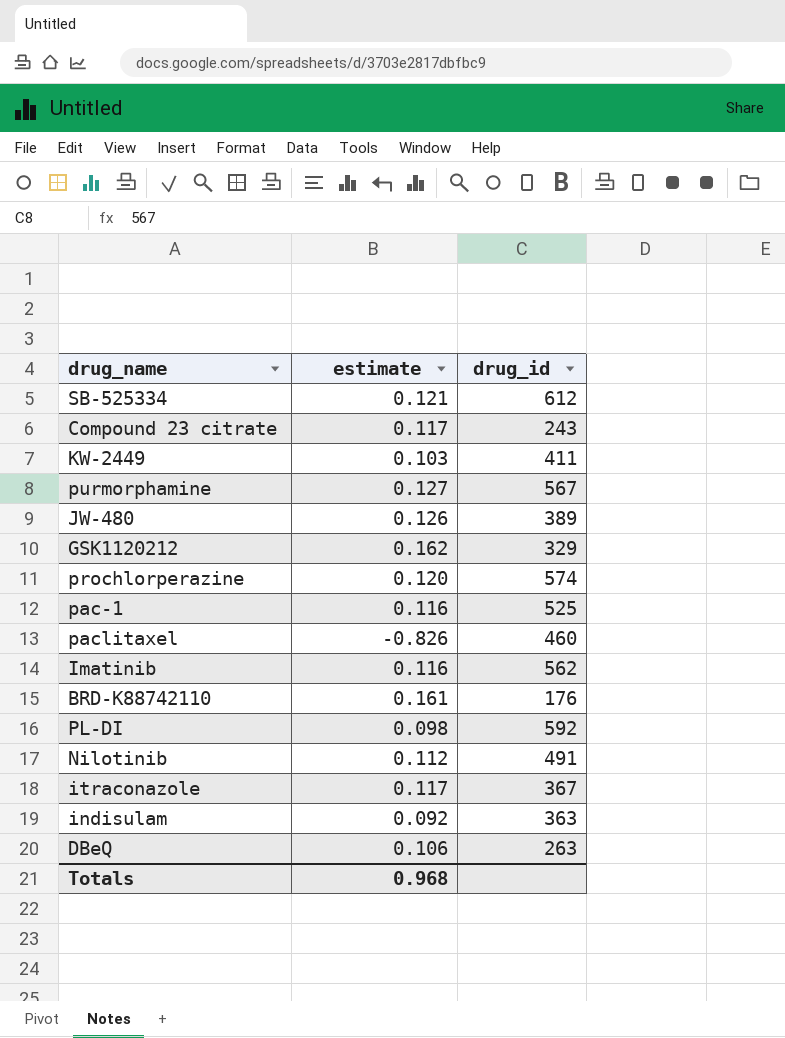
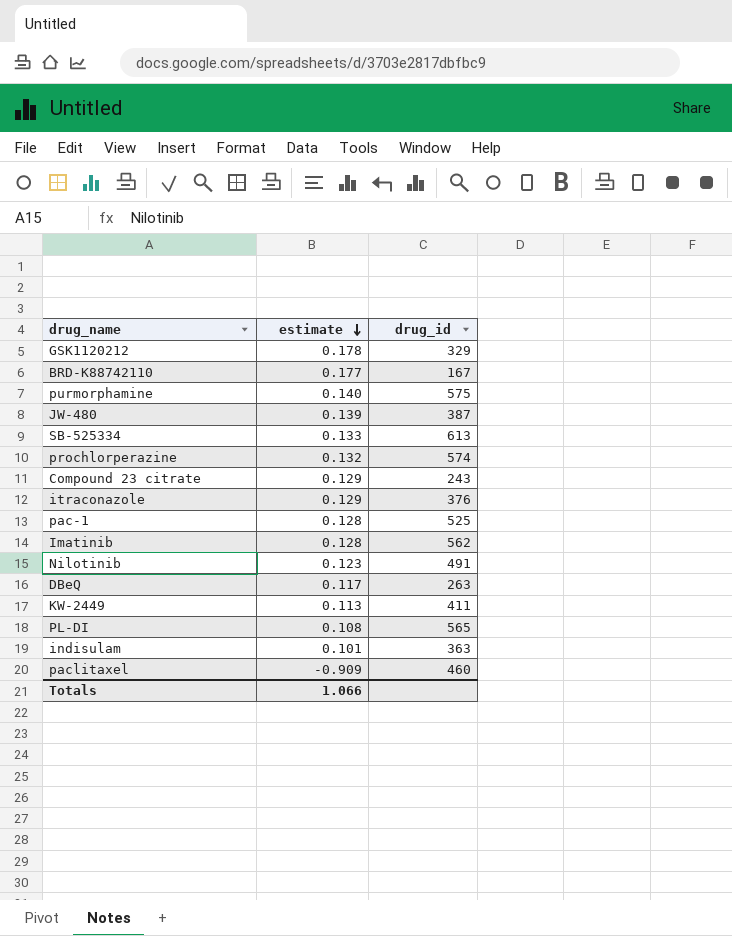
row order: none -> estimate descending
GSK1120212 | estimate: 0.162 -> 0.178
BRD-K88742110 | estimate: 0.161 -> 0.177
BRD-K88742110 | drug_id: 176 -> 167
purmorphamine | estimate: 0.127 -> 0.140
purmorphamine | drug_id: 567 -> 575
JW-480 | estimate: 0.126 -> 0.139
JW-480 | drug_id: 389 -> 387
SB-525334 | estimate: 0.121 -> 0.133
SB-525334 | drug_id: 612 -> 613
prochlorperazine | estimate: 0.120 -> 0.132
Compound 23 citrate | estimate: 0.117 -> 0.129
itraconazole | estimate: 0.117 -> 0.129
itraconazole | drug_id: 367 -> 376
pac-1 | estimate: 0.116 -> 0.128
Imatinib | estimate: 0.116 -> 0.128
Nilotinib | estimate: 0.112 -> 0.123
DBeQ | estimate: 0.106 -> 0.117
KW-2449 | estimate: 0.103 -> 0.113
PL-DI | estimate: 0.098 -> 0.108
PL-DI | drug_id: 592 -> 565
indisulam | estimate: 0.092 -> 0.101
paclitaxel | estimate: -0.826 -> -0.909
Totals | estimate: 0.968 -> 1.066

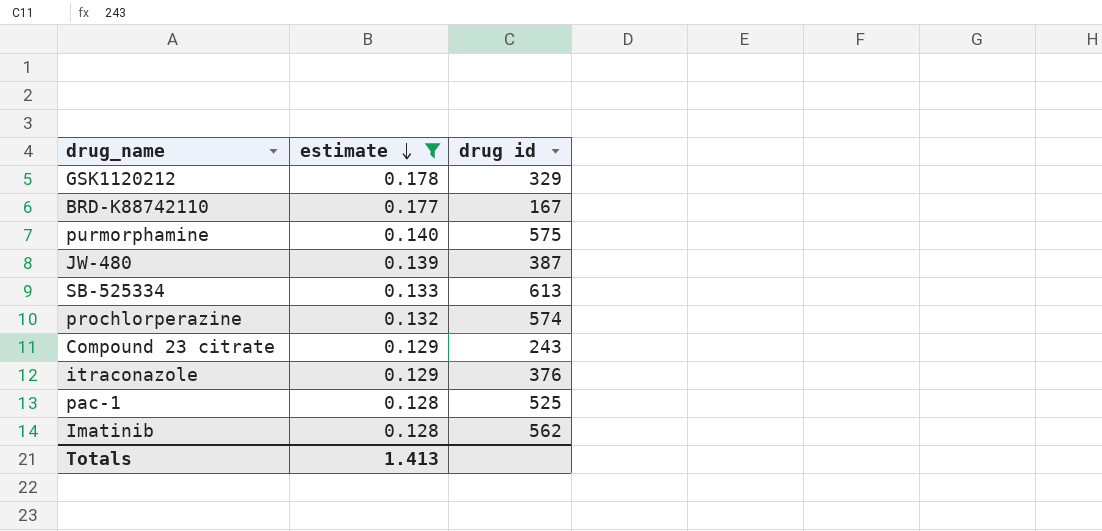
filter: none -> estimate >= 0.128
column name: drug_id -> drug id
Totals | estimate: 1.066 -> 1.413

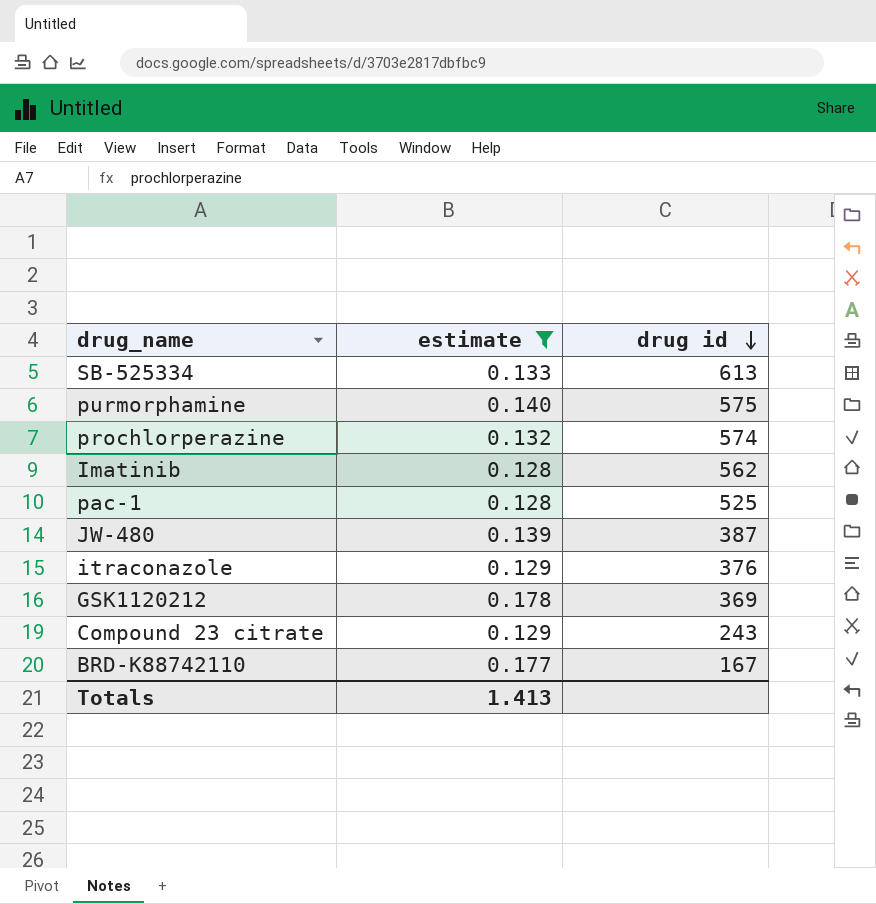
row order: estimate descending -> drug id descending
GSK1120212 | drug id: 329 -> 369

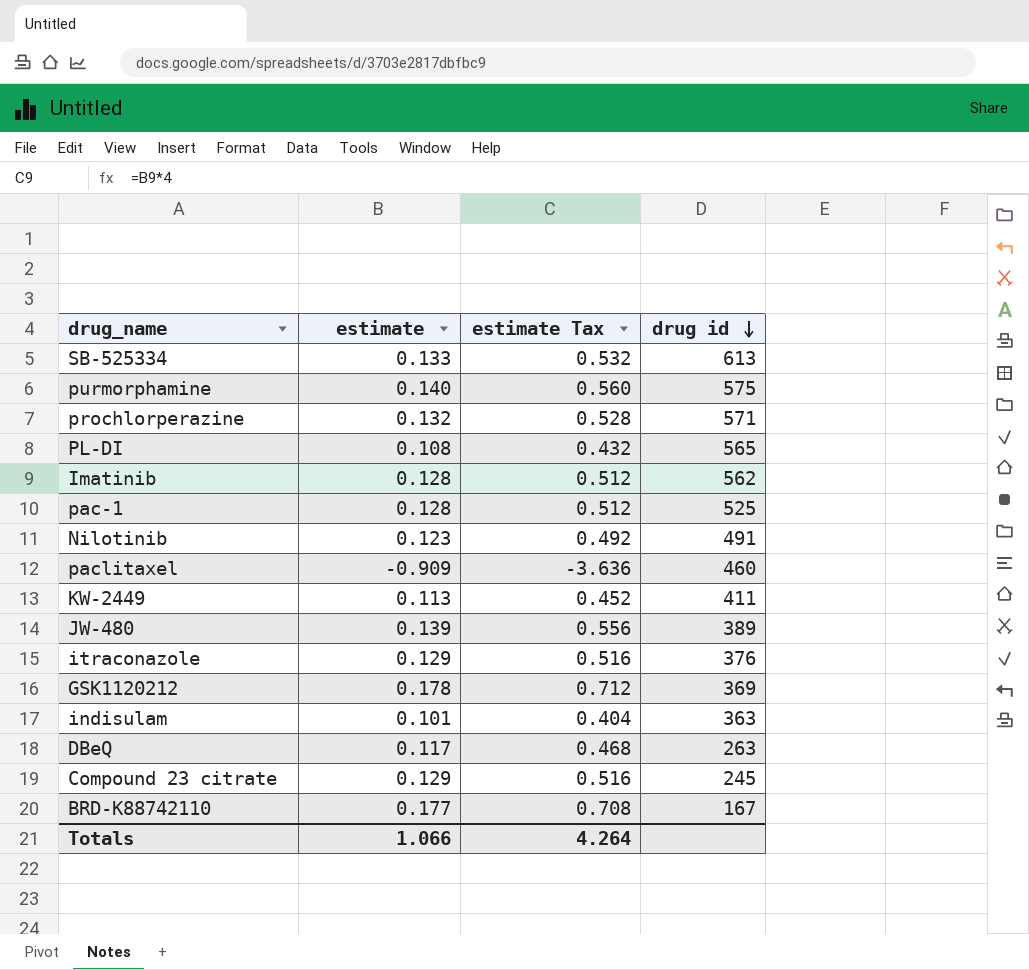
filter: estimate >= 0.128 -> none
column estimate Tax | formula: none -> [estimate] * 4
prochlorperazine | drug id: 574 -> 571
JW-480 | drug id: 387 -> 389
Compound 23 citrate | drug id: 243 -> 245
Totals | estimate: 1.413 -> 1.066

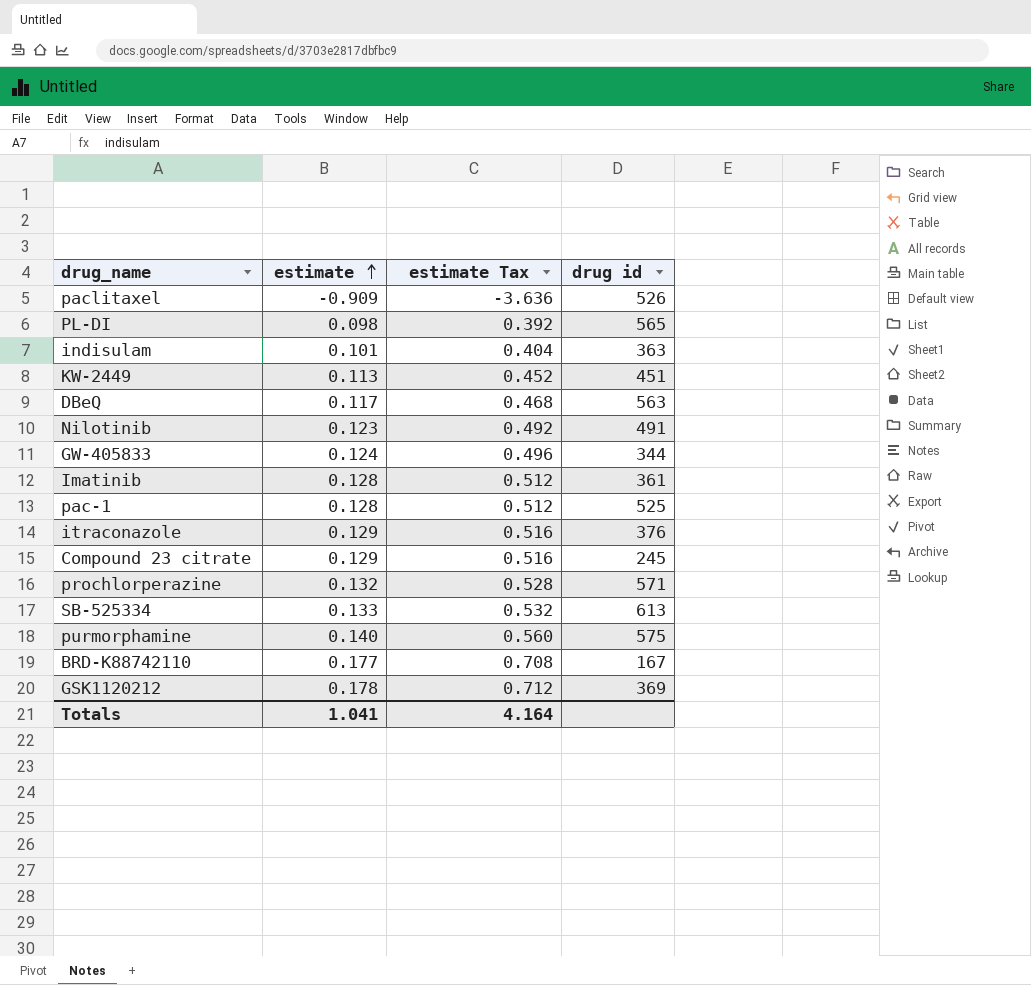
row order: drug id descending -> estimate ascending
row JW-480: 0.139 | 0.556 | 389 -> none
paclitaxel | drug id: 460 -> 526
PL-DI | estimate: 0.108 -> 0.098
PL-DI | estimate Tax: 0.432 -> 0.392
KW-2449 | drug id: 411 -> 451
DBeQ | drug id: 263 -> 563
row GW-405833: none -> 0.124 | 0.496 | 344
Imatinib | drug id: 562 -> 361
Totals | estimate: 1.066 -> 1.041
Totals | estimate Tax: 4.264 -> 4.164

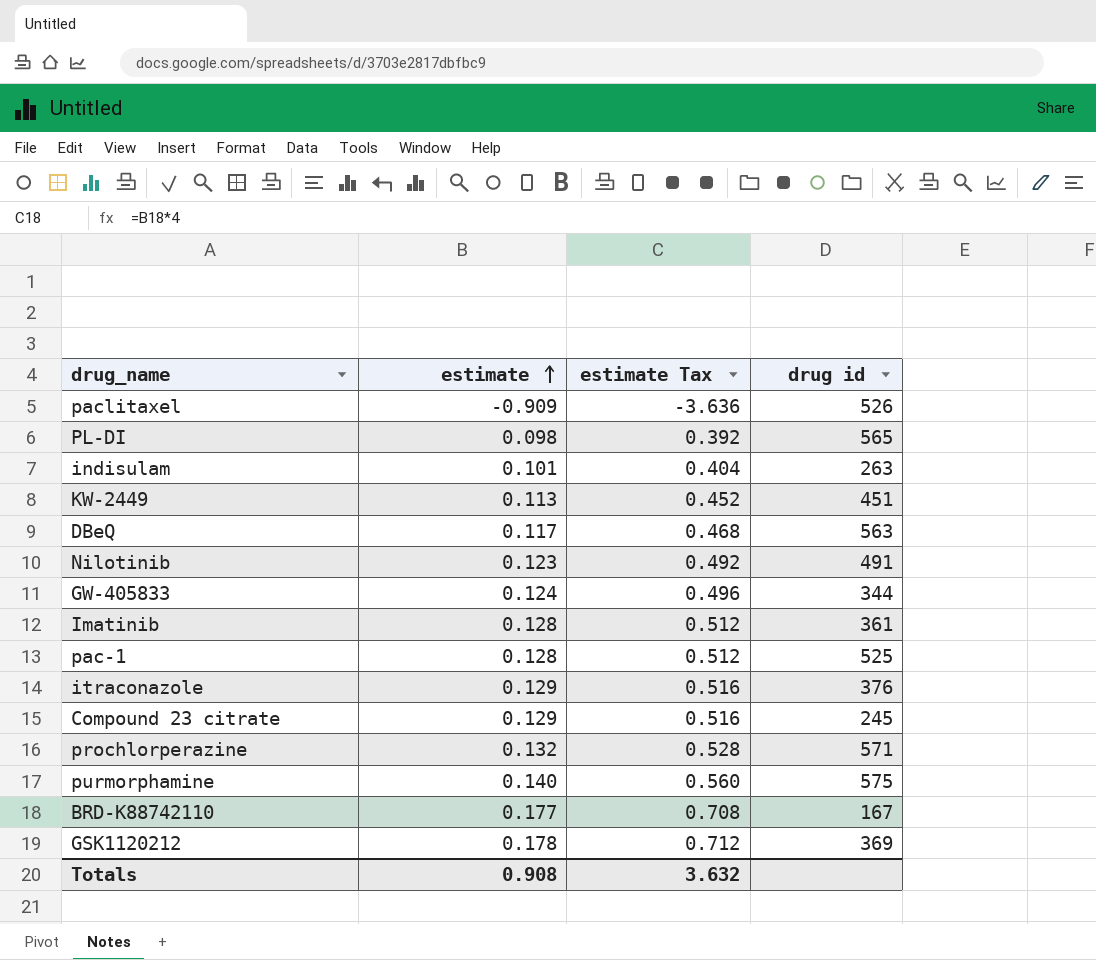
row SB-525334: 0.133 | 0.532 | 613 -> none
indisulam | drug id: 363 -> 263
Totals | estimate: 1.041 -> 0.908
Totals | estimate Tax: 4.164 -> 3.632

